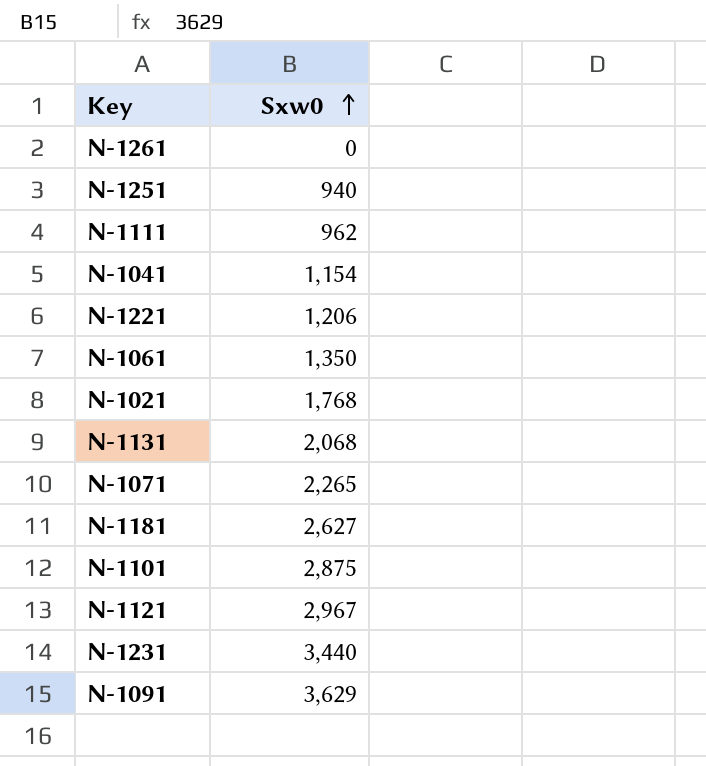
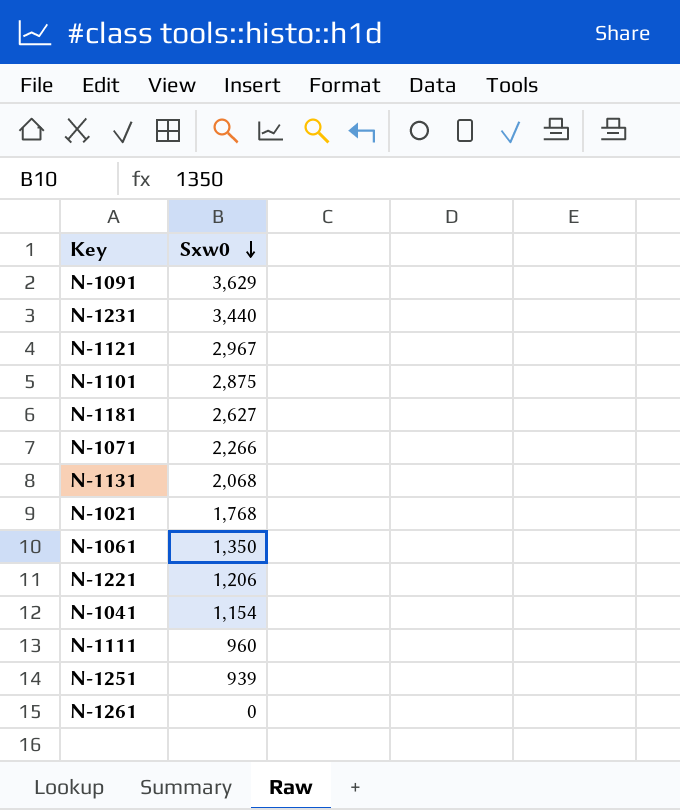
row order: Sxw0 ascending -> Sxw0 descending
N-1071 | Sxw0: 2,265 -> 2,266
N-1111 | Sxw0: 962 -> 960
N-1251 | Sxw0: 940 -> 939

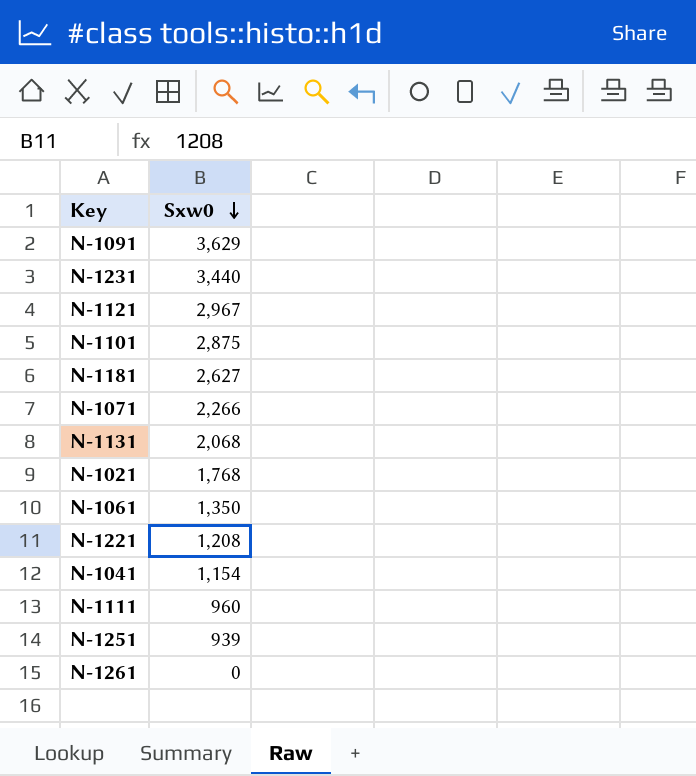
N-1221 | Sxw0: 1,206 -> 1,208

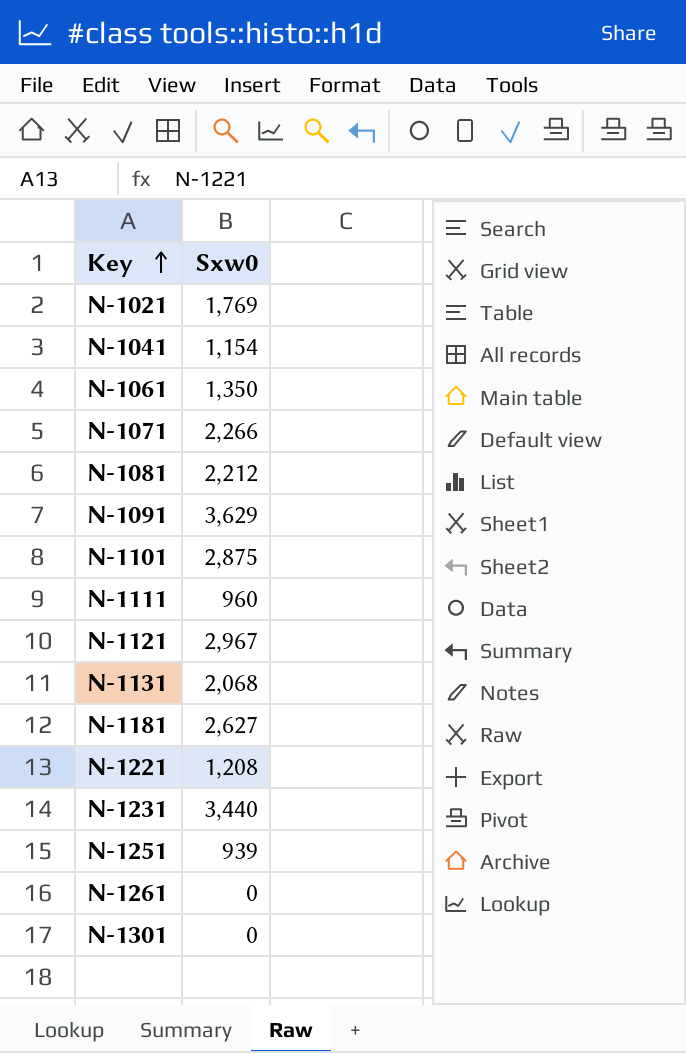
row order: Sxw0 descending -> Key ascending
N-1021 | Sxw0: 1,768 -> 1,769
row N-1081: none -> 2,212
row N-1301: none -> 0

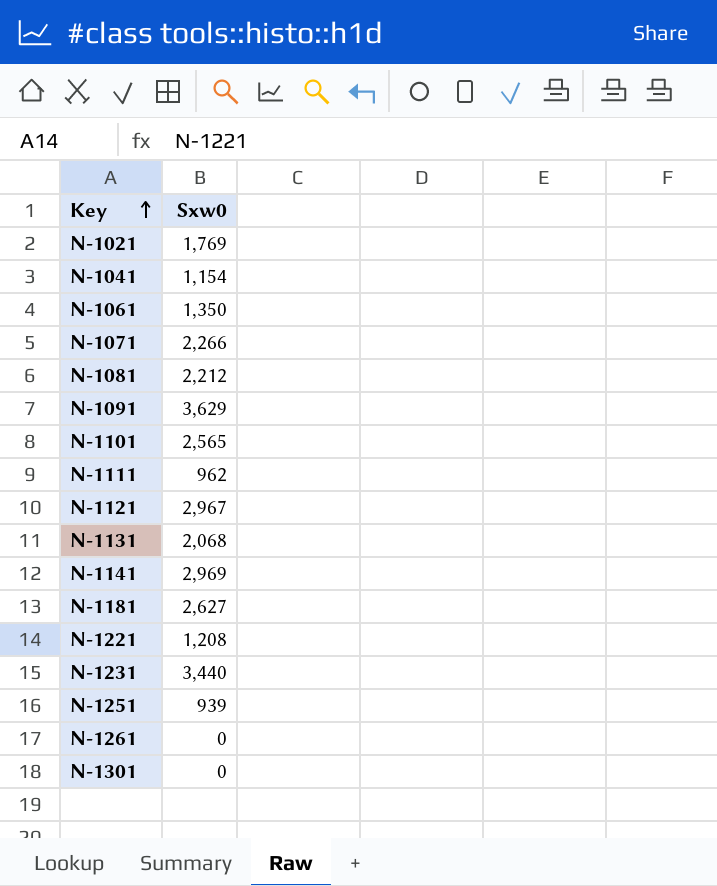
N-1101 | Sxw0: 2,875 -> 2,565
N-1111 | Sxw0: 960 -> 962
row N-1141: none -> 2,969

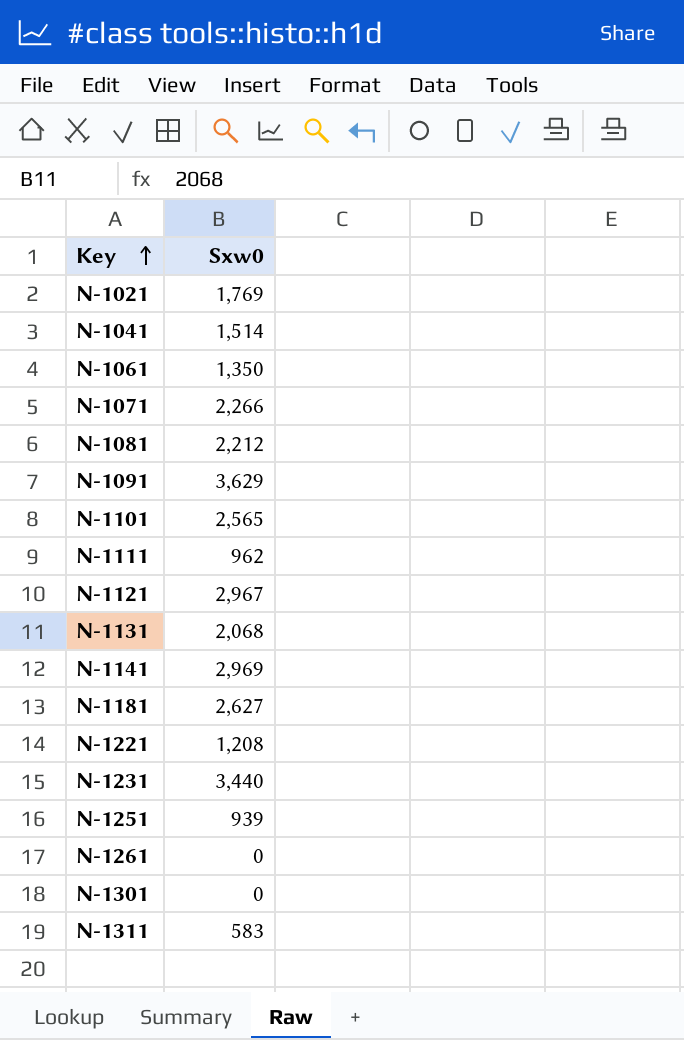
N-1041 | Sxw0: 1,154 -> 1,514
row N-1311: none -> 583

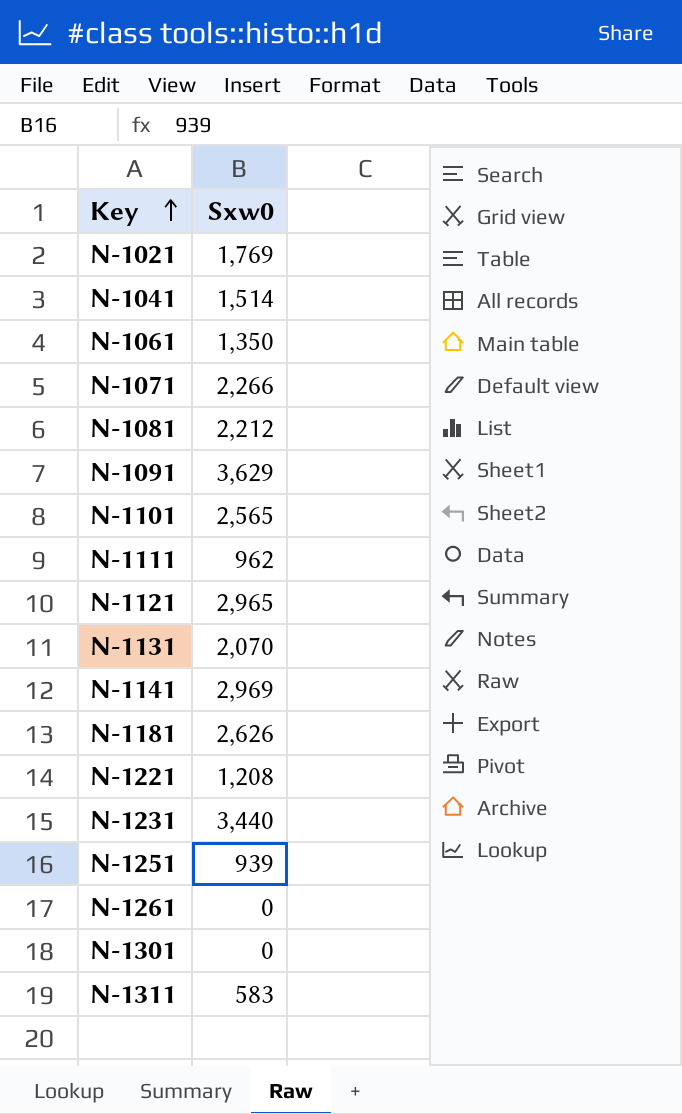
N-1121 | Sxw0: 2,967 -> 2,965
N-1131 | Sxw0: 2,068 -> 2,070
N-1181 | Sxw0: 2,627 -> 2,626

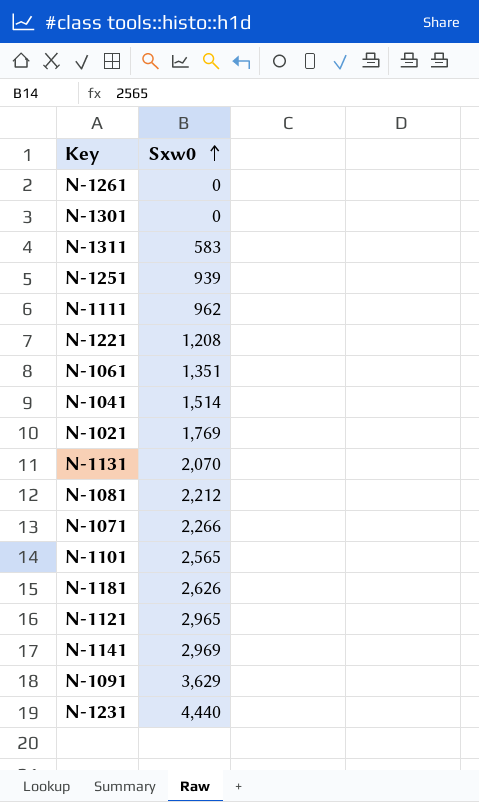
row order: Key ascending -> Sxw0 ascending
N-1061 | Sxw0: 1,350 -> 1,351
N-1231 | Sxw0: 3,440 -> 4,440

